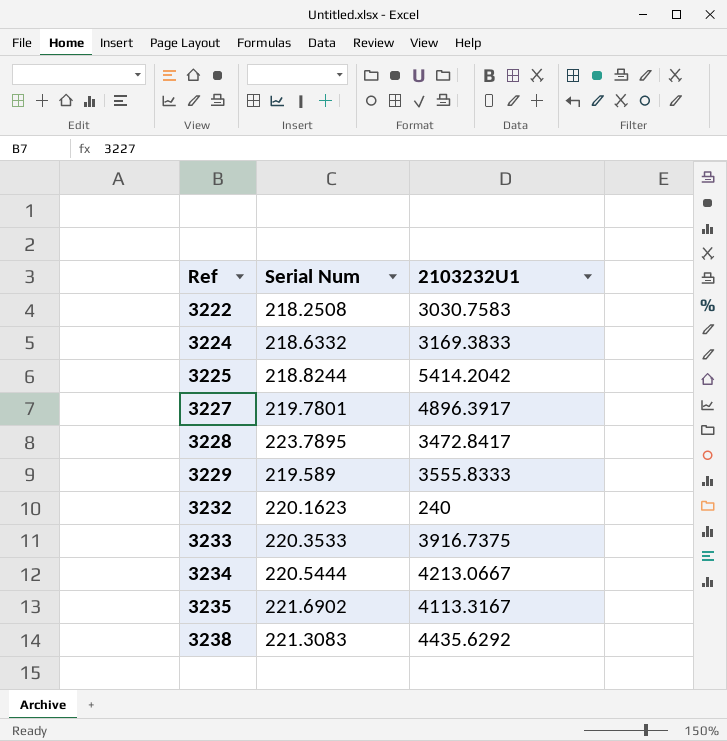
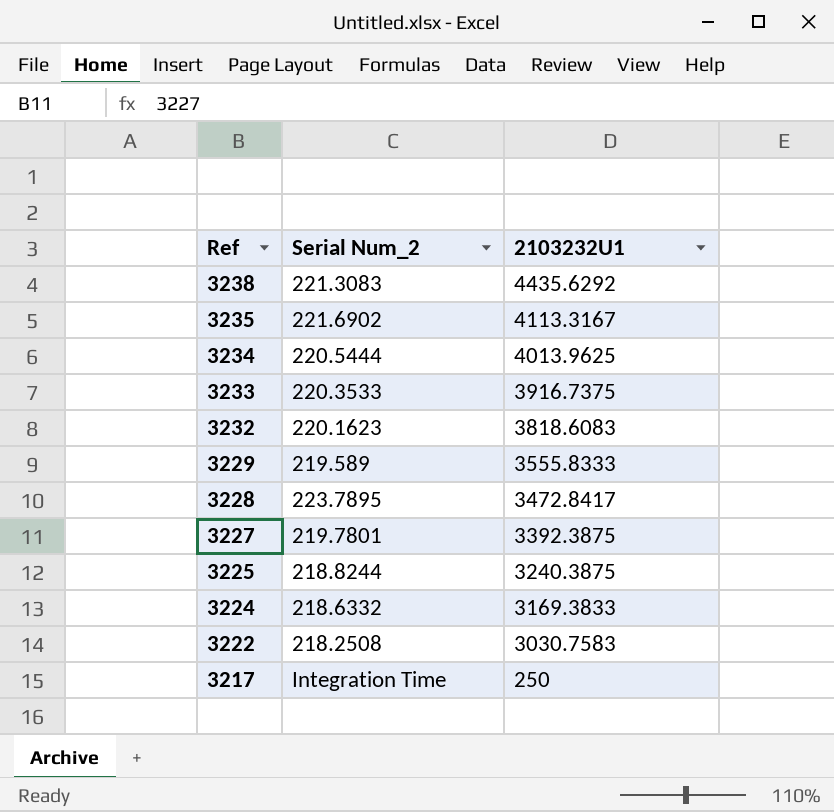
row order: Ref ascending -> Ref descending
column name: Serial Num -> Serial Num_2
3234 | 2103232U1: 4213.0667 -> 4013.9625
3232 | 2103232U1: 240 -> 3818.6083
3227 | 2103232U1: 4896.3917 -> 3392.3875
3225 | 2103232U1: 5414.2042 -> 3240.3875
row 3217: none -> Integration Time | 250

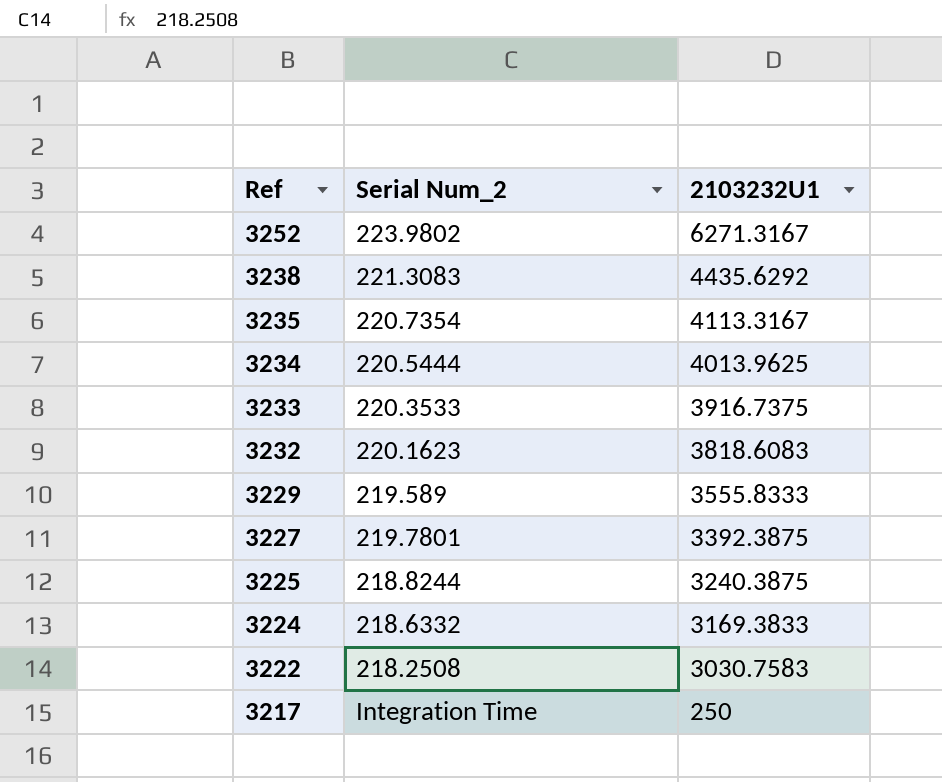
row 3228: 223.7895 | 3472.8417 -> none
row 3252: none -> 223.9802 | 6271.3167
3235 | Serial Num_2: 221.6902 -> 220.7354

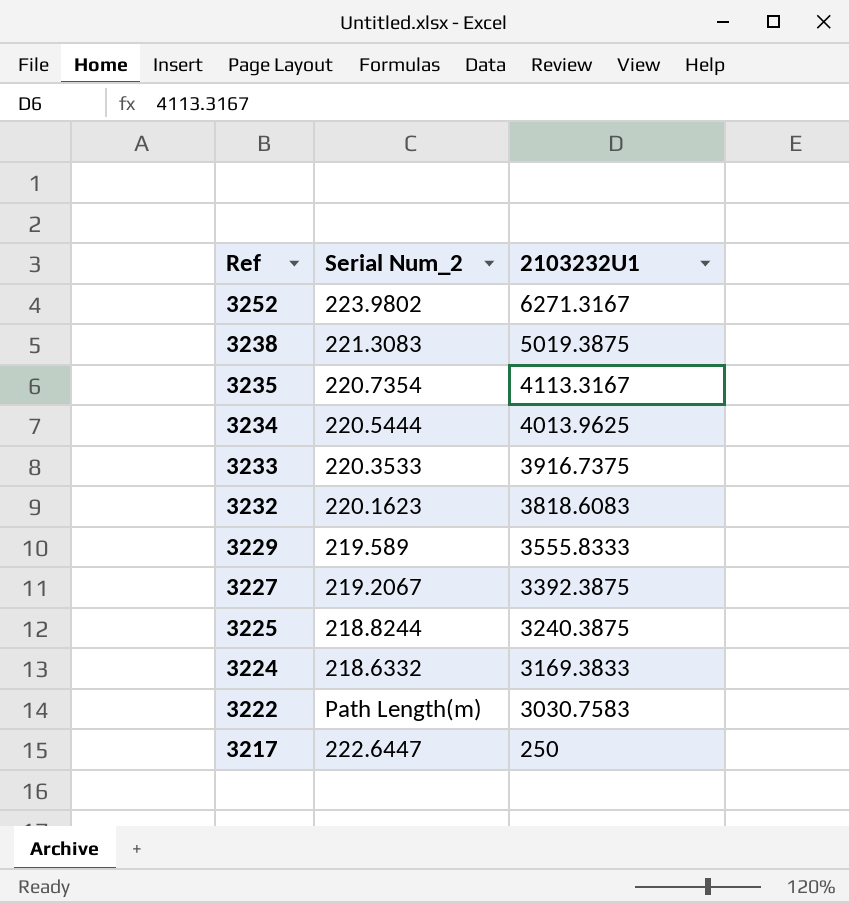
3238 | 2103232U1: 4435.6292 -> 5019.3875
3227 | Serial Num_2: 219.7801 -> 219.2067
3222 | Serial Num_2: 218.2508 -> Path Length(m)
3217 | Serial Num_2: Integration Time -> 222.6447

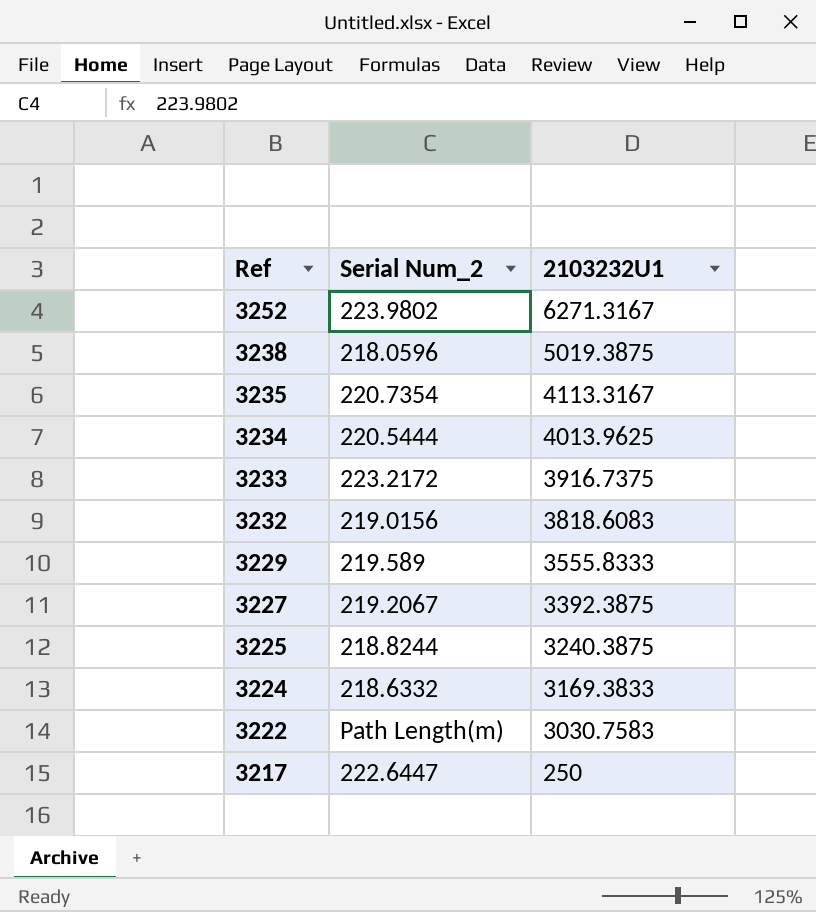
3238 | Serial Num_2: 221.3083 -> 218.0596
3233 | Serial Num_2: 220.3533 -> 223.2172
3232 | Serial Num_2: 220.1623 -> 219.0156

